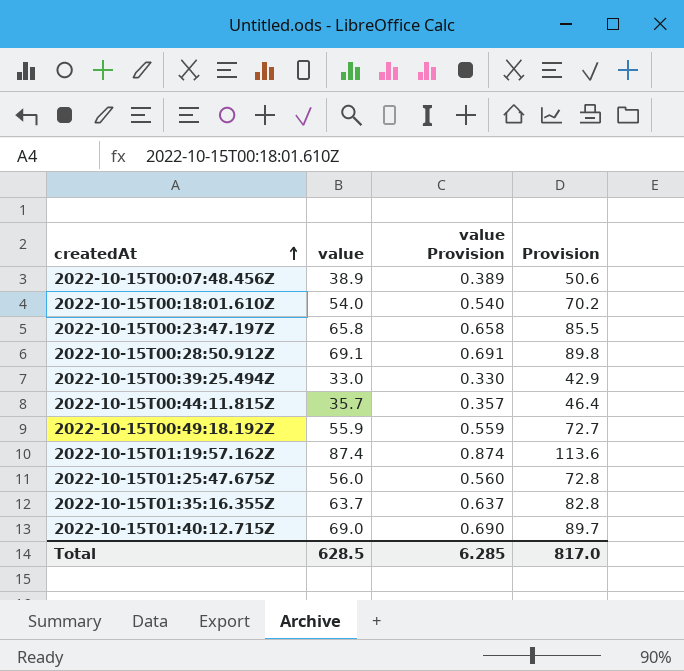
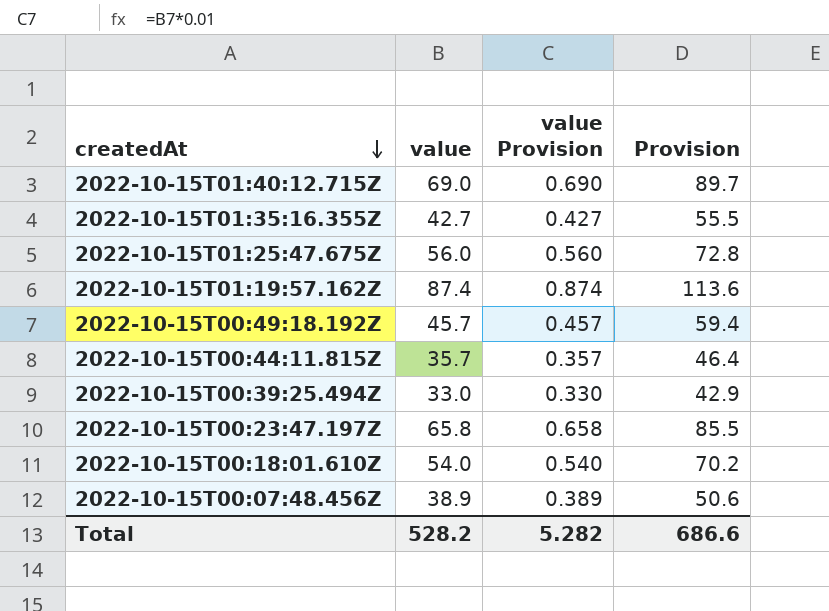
row order: createdAt ascending -> createdAt descending
row 2022-10-15T00:28:50.912Z: 69.1 | 0.691 | 89.8 -> none
2022-10-15T01:35:16.355Z | value: 63.7 -> 42.7
2022-10-15T01:35:16.355Z | value Provision: 0.637 -> 0.427
2022-10-15T01:35:16.355Z | Provision: 82.8 -> 55.5
2022-10-15T00:49:18.192Z | value: 55.9 -> 45.7
2022-10-15T00:49:18.192Z | value Provision: 0.559 -> 0.457
2022-10-15T00:49:18.192Z | Provision: 72.7 -> 59.4
Total | value: 628.5 -> 528.2
Total | value Provision: 6.285 -> 5.282
Total | Provision: 817.0 -> 686.6

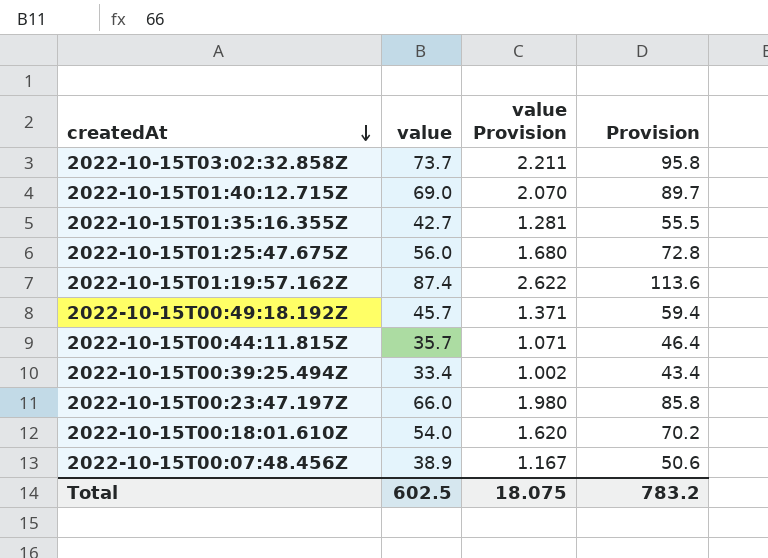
column value Provision | formula: [value] * 0.01 -> [value] * 0.03
row 2022-10-15T03:02:32.858Z: none -> 73.7 | 2.211 | 95.8
2022-10-15T00:39:25.494Z | value: 33.0 -> 33.4
2022-10-15T00:39:25.494Z | Provision: 42.9 -> 43.4
2022-10-15T00:23:47.197Z | value: 65.8 -> 66.0
2022-10-15T00:23:47.197Z | Provision: 85.5 -> 85.8
Total | value: 528.2 -> 602.5
Total | value Provision: 5.282 -> 18.075
Total | Provision: 686.6 -> 783.2

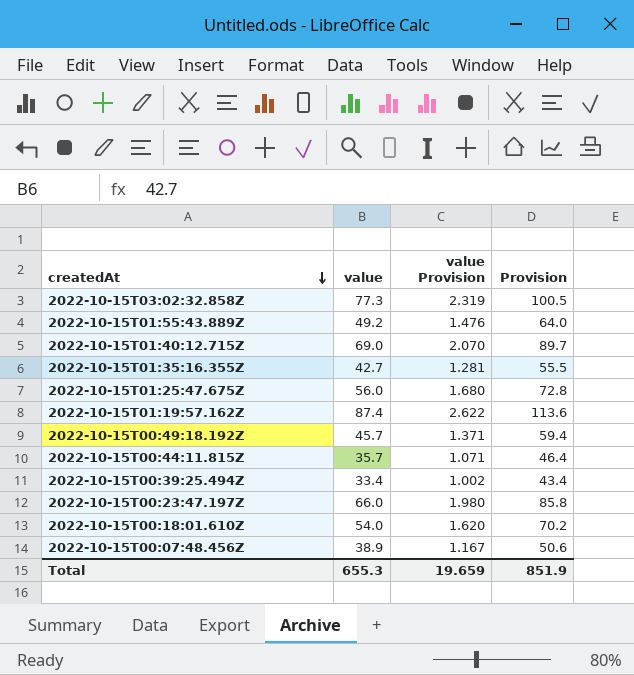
2022-10-15T03:02:32.858Z | value: 73.7 -> 77.3
2022-10-15T03:02:32.858Z | value Provision: 2.211 -> 2.319
2022-10-15T03:02:32.858Z | Provision: 95.8 -> 100.5
row 2022-10-15T01:55:43.889Z: none -> 49.2 | 1.476 | 64.0
Total | value: 602.5 -> 655.3
Total | value Provision: 18.075 -> 19.659
Total | Provision: 783.2 -> 851.9

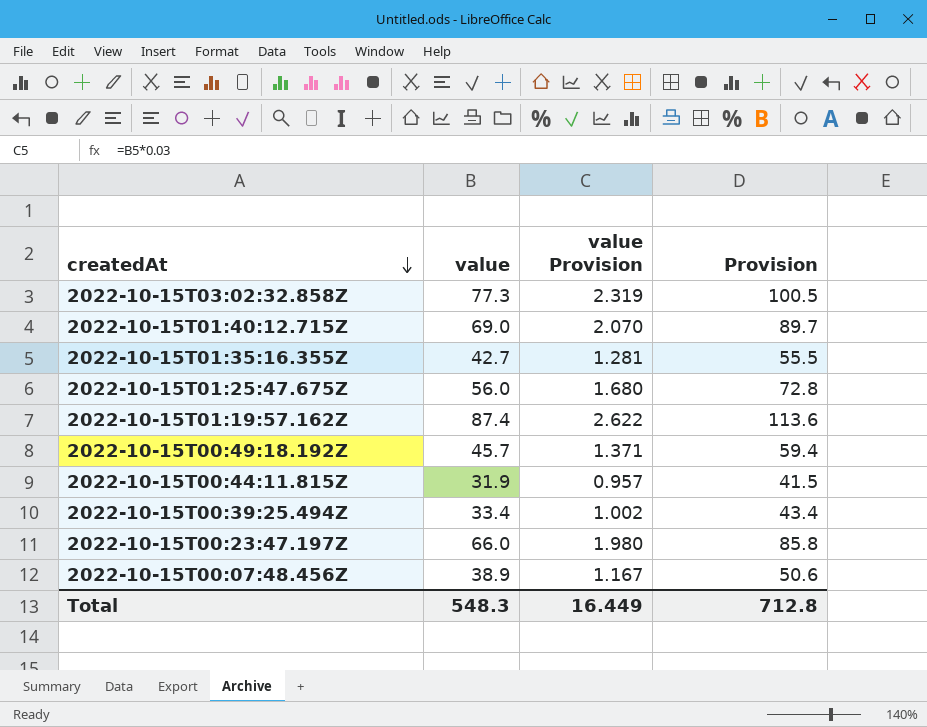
row 2022-10-15T01:55:43.889Z: 49.2 | 1.476 | 64.0 -> none
row 2022-10-15T00:18:01.610Z: 54.0 | 1.620 | 70.2 -> none
2022-10-15T00:44:11.815Z | value: 35.7 -> 31.9
2022-10-15T00:44:11.815Z | value Provision: 1.071 -> 0.957
2022-10-15T00:44:11.815Z | Provision: 46.4 -> 41.5
Total | value: 655.3 -> 548.3
Total | value Provision: 19.659 -> 16.449
Total | Provision: 851.9 -> 712.8

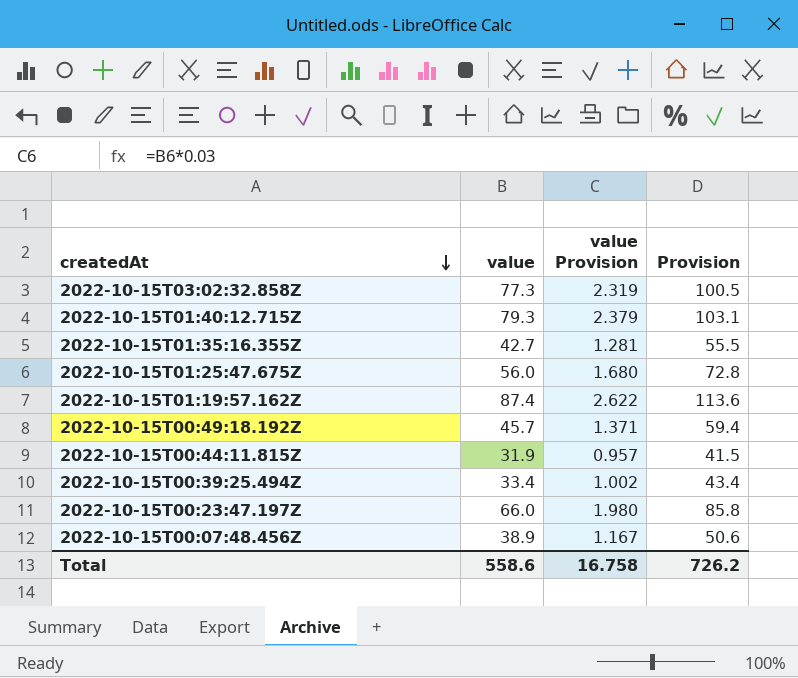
2022-10-15T01:40:12.715Z | value: 69.0 -> 79.3
2022-10-15T01:40:12.715Z | value Provision: 2.070 -> 2.379
2022-10-15T01:40:12.715Z | Provision: 89.7 -> 103.1
Total | value: 548.3 -> 558.6
Total | value Provision: 16.449 -> 16.758
Total | Provision: 712.8 -> 726.2

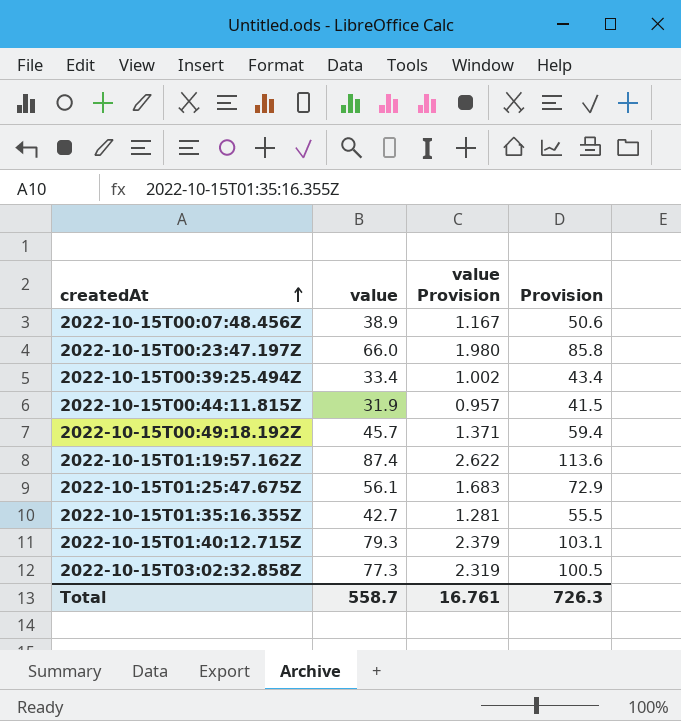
row order: createdAt descending -> createdAt ascending
2022-10-15T01:25:47.675Z | value: 56.0 -> 56.1
2022-10-15T01:25:47.675Z | value Provision: 1.680 -> 1.683
2022-10-15T01:25:47.675Z | Provision: 72.8 -> 72.9
Total | value: 558.6 -> 558.7
Total | value Provision: 16.758 -> 16.761
Total | Provision: 726.2 -> 726.3

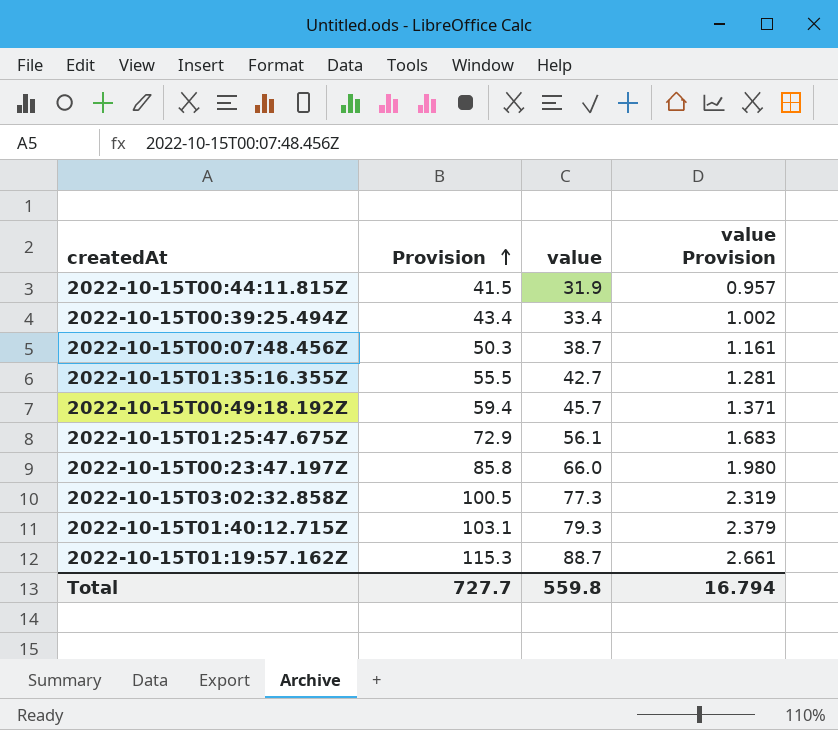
row order: createdAt ascending -> Provision ascending
column Provision | position: 4 -> 2
2022-10-15T00:07:48.456Z | Provision: 50.6 -> 50.3
2022-10-15T00:07:48.456Z | value: 38.9 -> 38.7
2022-10-15T00:07:48.456Z | value Provision: 1.167 -> 1.161
2022-10-15T01:19:57.162Z | Provision: 113.6 -> 115.3
2022-10-15T01:19:57.162Z | value: 87.4 -> 88.7
2022-10-15T01:19:57.162Z | value Provision: 2.622 -> 2.661
Total | Provision: 726.3 -> 727.7
Total | value: 558.7 -> 559.8
Total | value Provision: 16.761 -> 16.794

